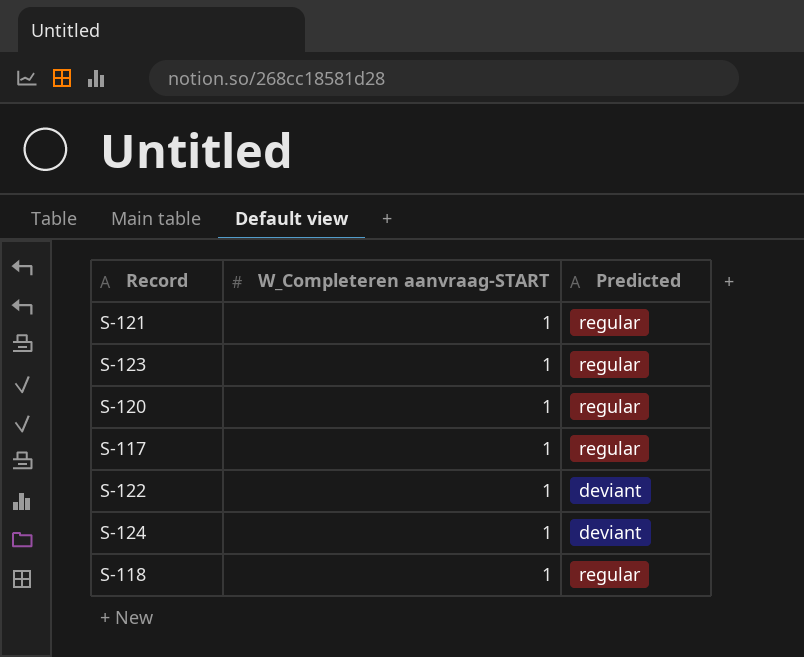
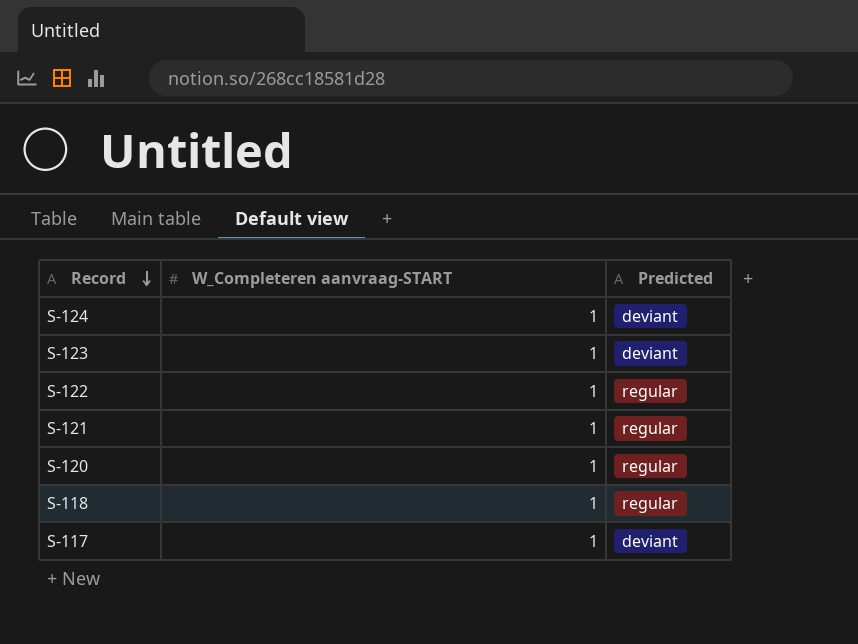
row order: none -> Record descending
S-123 | Predicted: regular -> deviant
S-122 | Predicted: deviant -> regular
S-117 | Predicted: regular -> deviant

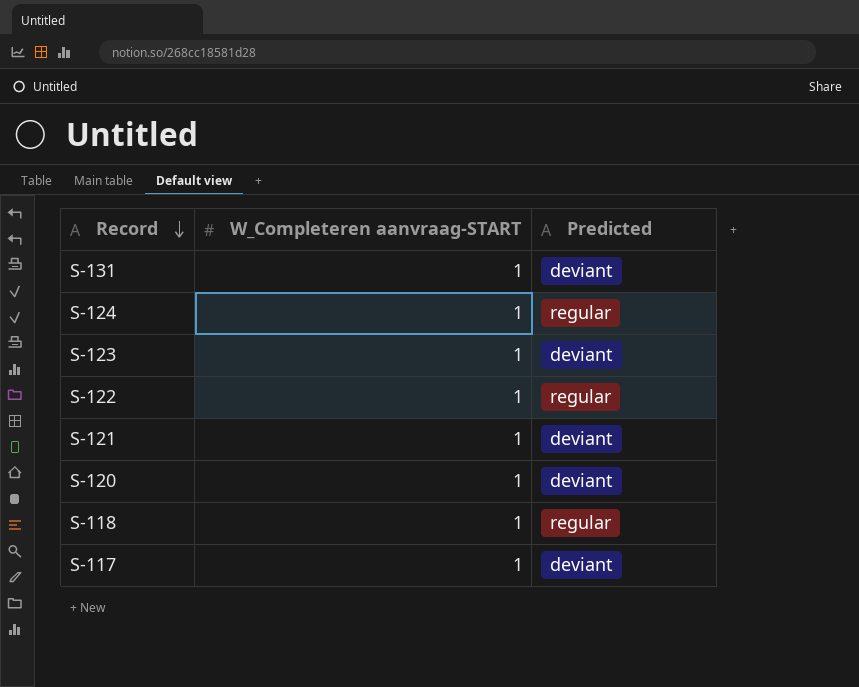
row S-131: none -> 1 | deviant
S-124 | Predicted: deviant -> regular
S-121 | Predicted: regular -> deviant
S-120 | Predicted: regular -> deviant

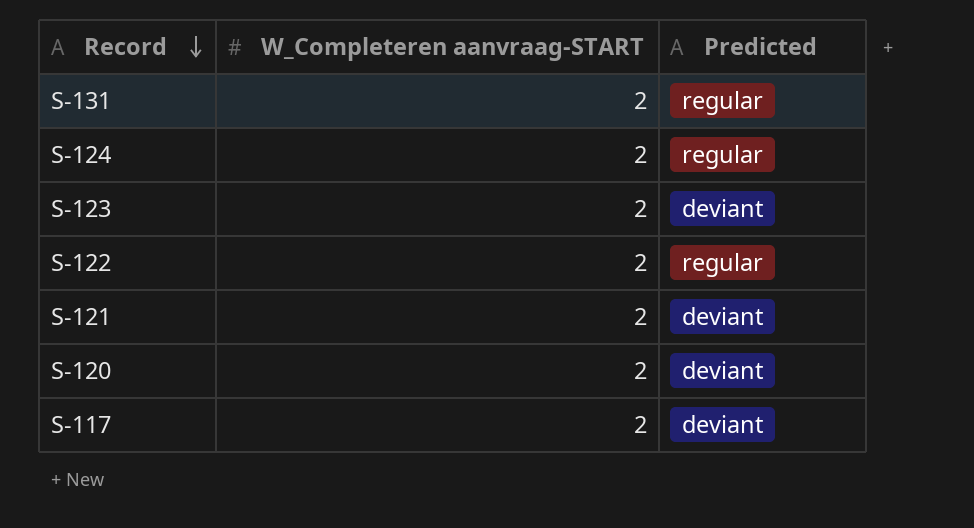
row S-118: 1 | regular -> none
S-131 | W_Completeren aanvraag-START: 1 -> 2
S-131 | Predicted: deviant -> regular
S-124 | W_Completeren aanvraag-START: 1 -> 2
S-123 | W_Completeren aanvraag-START: 1 -> 2
S-122 | W_Completeren aanvraag-START: 1 -> 2
S-121 | W_Completeren aanvraag-START: 1 -> 2
S-120 | W_Completeren aanvraag-START: 1 -> 2
S-117 | W_Completeren aanvraag-START: 1 -> 2

